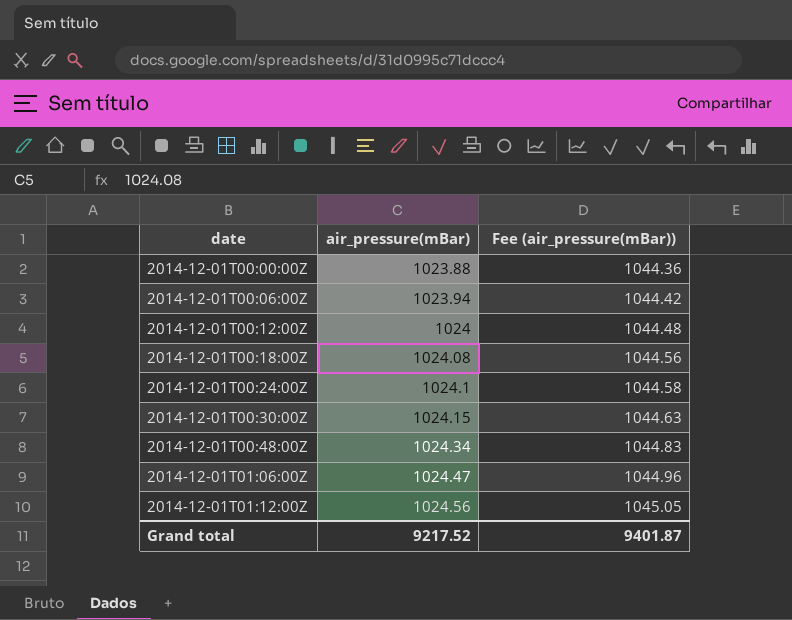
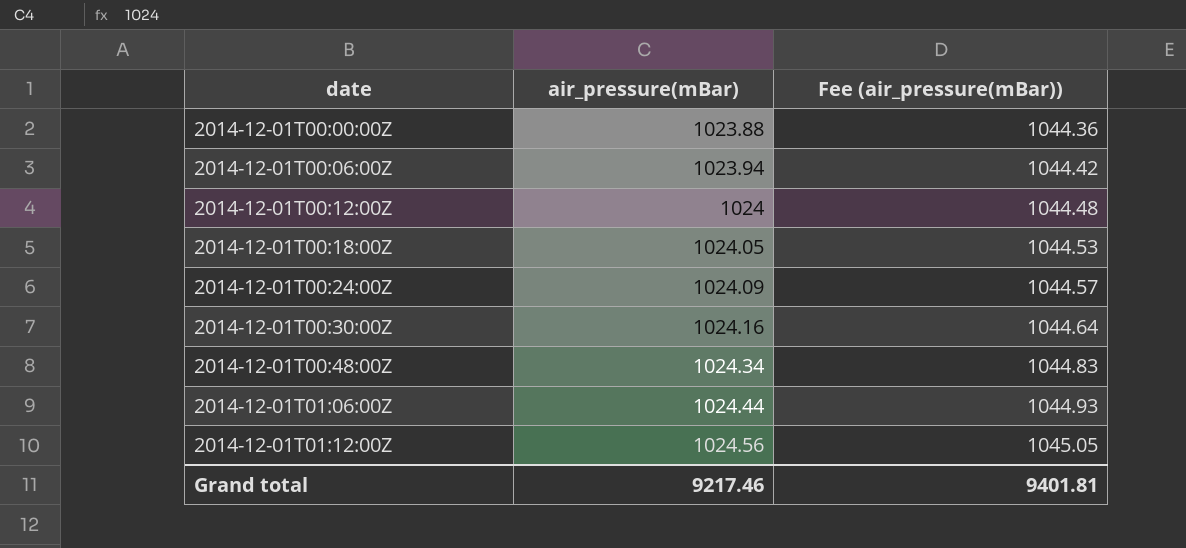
2014-12-01T00:18:00Z | air_pressure(mBar): 1024.08 -> 1024.05
2014-12-01T00:18:00Z | Fee (air_pressure(mBar)): 1044.56 -> 1044.53
2014-12-01T00:24:00Z | air_pressure(mBar): 1024.1 -> 1024.09
2014-12-01T00:24:00Z | Fee (air_pressure(mBar)): 1044.58 -> 1044.57
2014-12-01T00:30:00Z | air_pressure(mBar): 1024.15 -> 1024.16
2014-12-01T00:30:00Z | Fee (air_pressure(mBar)): 1044.63 -> 1044.64
2014-12-01T01:06:00Z | air_pressure(mBar): 1024.47 -> 1024.44
2014-12-01T01:06:00Z | Fee (air_pressure(mBar)): 1044.96 -> 1044.93
Grand total | air_pressure(mBar): 9217.52 -> 9217.46
Grand total | Fee (air_pressure(mBar)): 9401.87 -> 9401.81

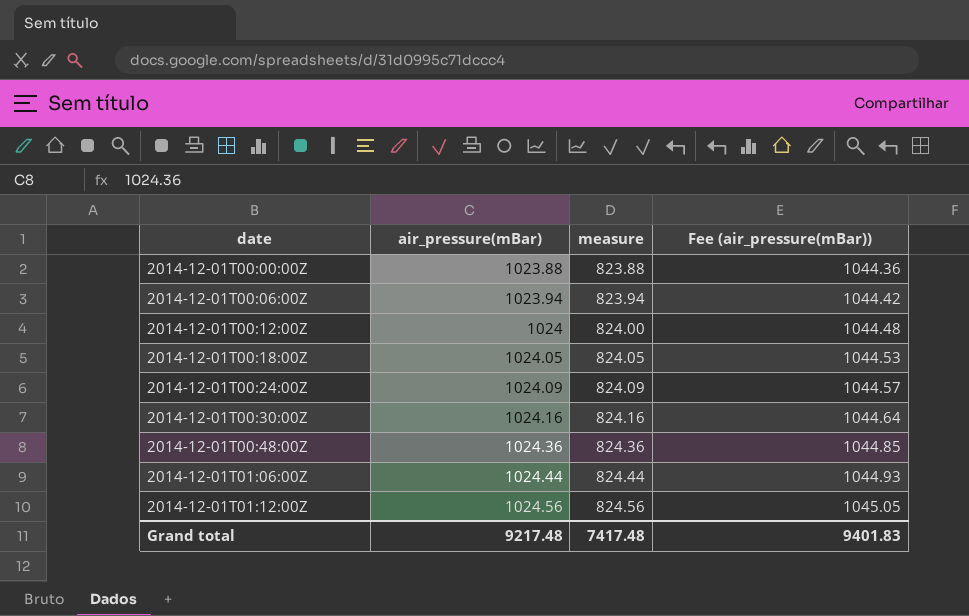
column measure | formula: none -> [air_pressure(mBar)] - 200
2014-12-01T00:48:00Z | air_pressure(mBar): 1024.34 -> 1024.36
2014-12-01T00:48:00Z | Fee (air_pressure(mBar)): 1044.83 -> 1044.85
Grand total | air_pressure(mBar): 9217.46 -> 9217.48
Grand total | Fee (air_pressure(mBar)): 9401.81 -> 9401.83

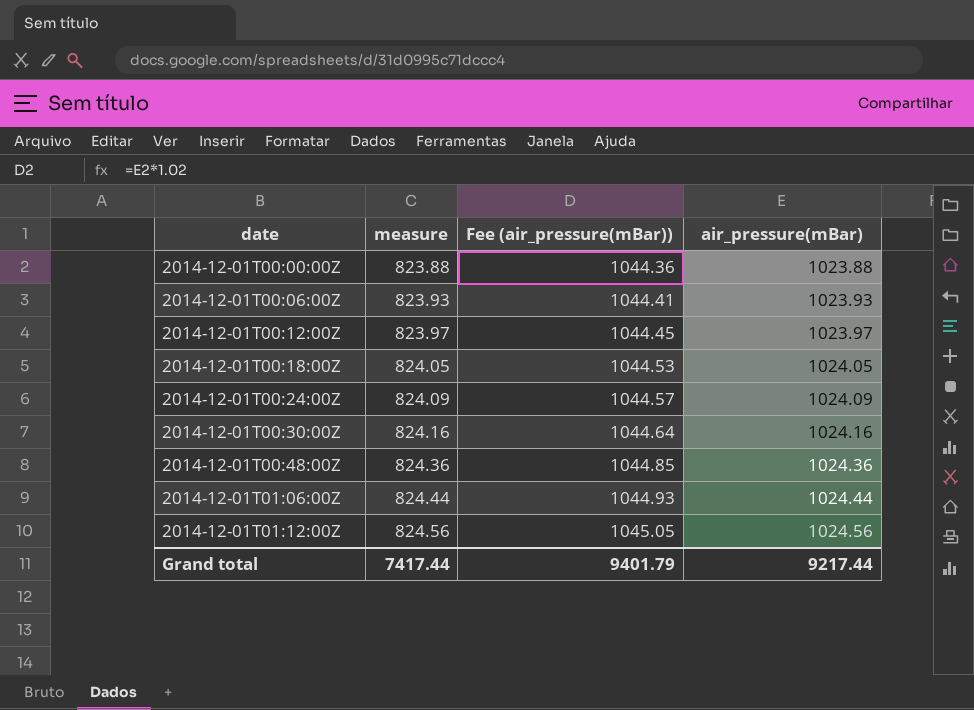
column air_pressure(mBar) | position: 2 -> 4
2014-12-01T00:06:00Z | measure: 823.94 -> 823.93
2014-12-01T00:06:00Z | Fee (air_pressure(mBar)): 1044.42 -> 1044.41
2014-12-01T00:06:00Z | air_pressure(mBar): 1023.94 -> 1023.93
2014-12-01T00:12:00Z | measure: 824.00 -> 823.97
2014-12-01T00:12:00Z | Fee (air_pressure(mBar)): 1044.48 -> 1044.45
2014-12-01T00:12:00Z | air_pressure(mBar): 1024 -> 1023.97
Grand total | measure: 7417.48 -> 7417.44
Grand total | Fee (air_pressure(mBar)): 9401.83 -> 9401.79
Grand total | air_pressure(mBar): 9217.48 -> 9217.44

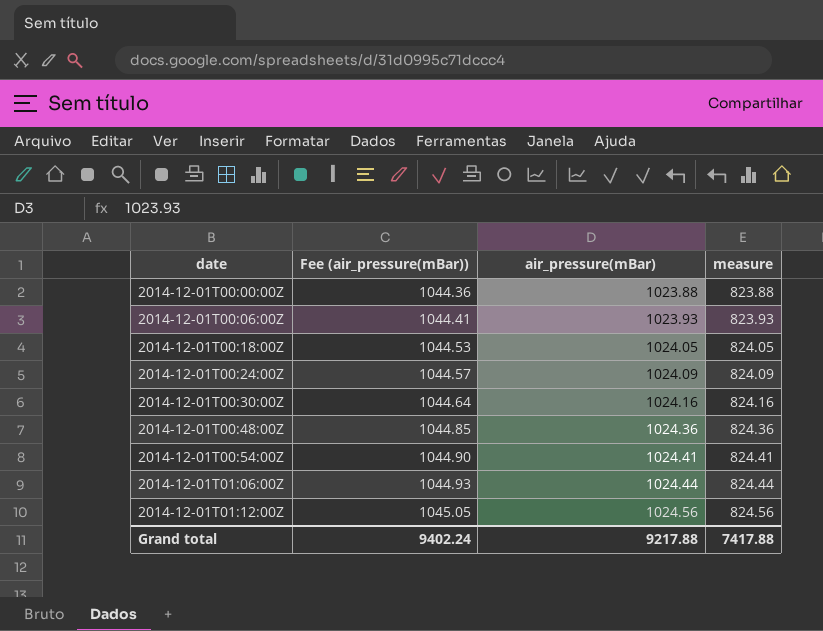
column measure | position: 2 -> 4
row 2014-12-01T00:12:00Z: 823.97 | 1044.45 | 1023.97 -> none
row 2014-12-01T00:54:00Z: none -> 1044.90 | 1024.41 | 824.41
Grand total | Fee (air_pressure(mBar)): 9401.79 -> 9402.24
Grand total | air_pressure(mBar): 9217.44 -> 9217.88
Grand total | measure: 7417.44 -> 7417.88

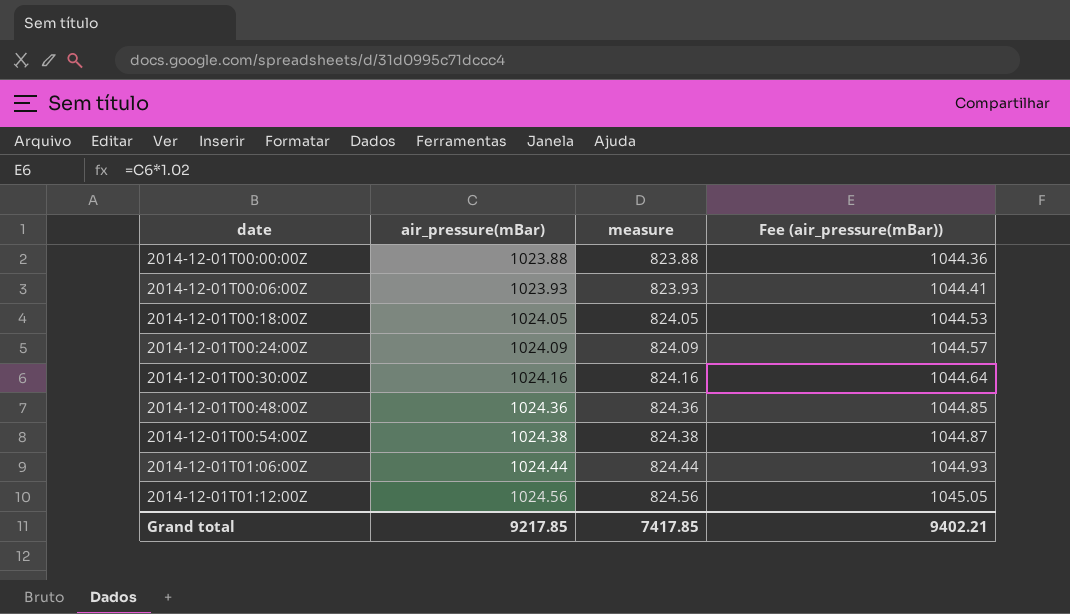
column Fee (air_pressure(mBar)) | position: 2 -> 4
2014-12-01T00:54:00Z | air_pressure(mBar): 1024.41 -> 1024.38
2014-12-01T00:54:00Z | measure: 824.41 -> 824.38
2014-12-01T00:54:00Z | Fee (air_pressure(mBar)): 1044.90 -> 1044.87
Grand total | air_pressure(mBar): 9217.88 -> 9217.85
Grand total | measure: 7417.88 -> 7417.85
Grand total | Fee (air_pressure(mBar)): 9402.24 -> 9402.21

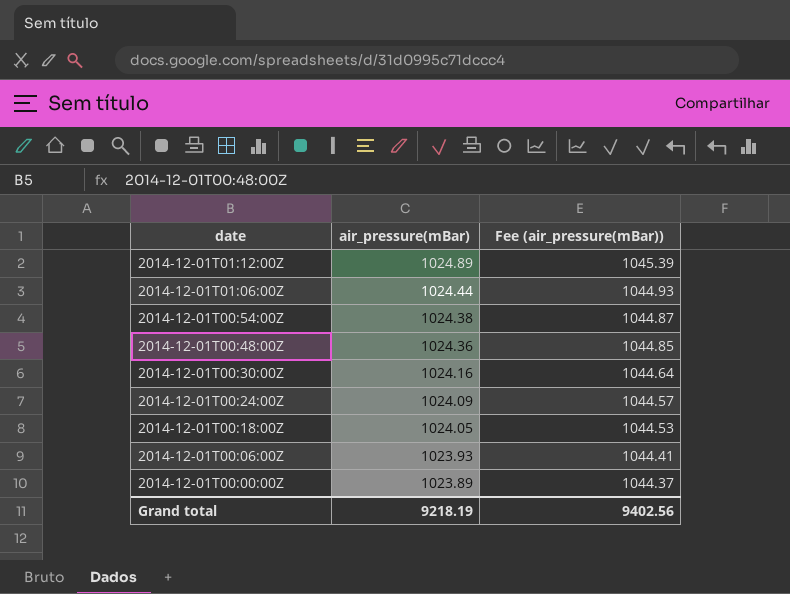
row order: date ascending -> date descending
column measure | formula: [air_pressure(mBar)] - 200 -> none
2014-12-01T01:12:00Z | air_pressure(mBar): 1024.56 -> 1024.89
2014-12-01T01:12:00Z | Fee (air_pressure(mBar)): 1045.05 -> 1045.39
2014-12-01T00:00:00Z | air_pressure(mBar): 1023.88 -> 1023.89
2014-12-01T00:00:00Z | Fee (air_pressure(mBar)): 1044.36 -> 1044.37
Grand total | air_pressure(mBar): 9217.85 -> 9218.19
Grand total | Fee (air_pressure(mBar)): 9402.21 -> 9402.56

